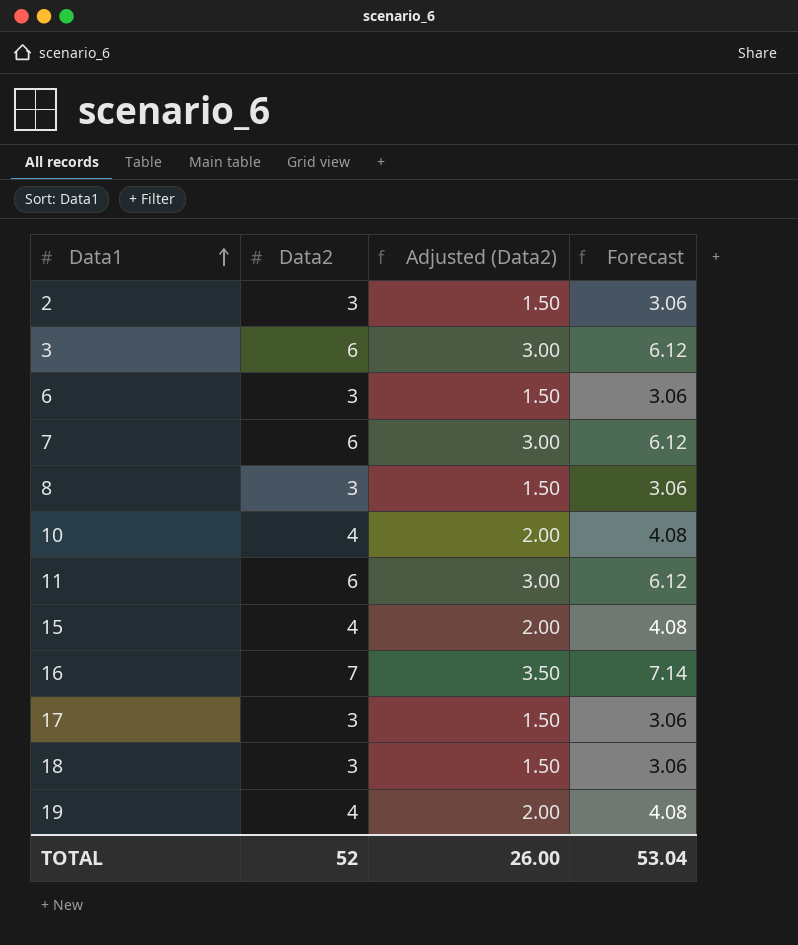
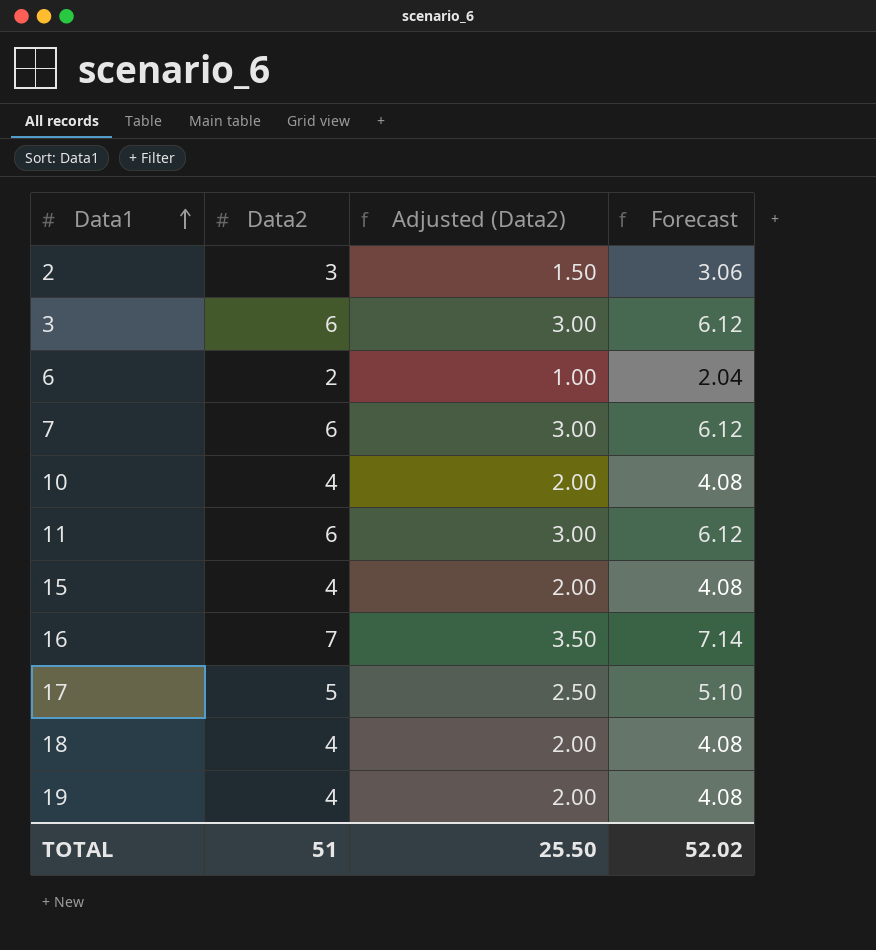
row 8: 3 | 1.50 | 3.06 -> none
6 | Data2: 3 -> 2
6 | Adjusted (Data2): 1.50 -> 1.00
6 | Forecast: 3.06 -> 2.04
17 | Data2: 3 -> 5
17 | Adjusted (Data2): 1.50 -> 2.50
17 | Forecast: 3.06 -> 5.10
18 | Data2: 3 -> 4
18 | Adjusted (Data2): 1.50 -> 2.00
18 | Forecast: 3.06 -> 4.08
TOTAL | Data2: 52 -> 51
TOTAL | Adjusted (Data2): 26.00 -> 25.50
TOTAL | Forecast: 53.04 -> 52.02

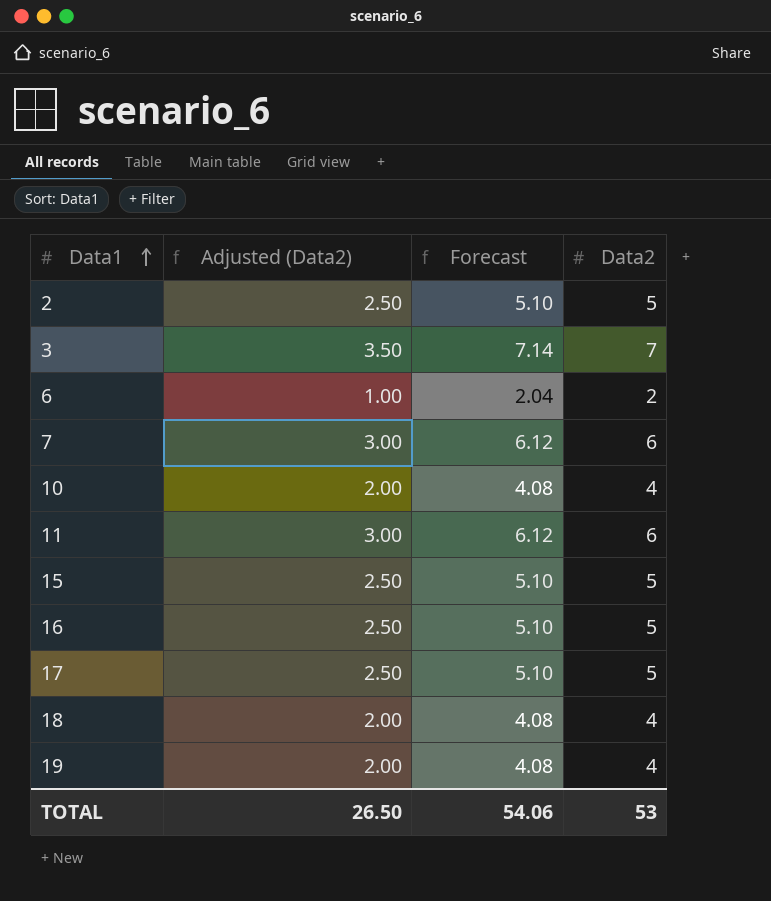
column Data2 | position: 2 -> 4
2 | Adjusted (Data2): 1.50 -> 2.50
2 | Forecast: 3.06 -> 5.10
2 | Data2: 3 -> 5
3 | Adjusted (Data2): 3.00 -> 3.50
3 | Forecast: 6.12 -> 7.14
3 | Data2: 6 -> 7
15 | Adjusted (Data2): 2.00 -> 2.50
15 | Forecast: 4.08 -> 5.10
15 | Data2: 4 -> 5
16 | Adjusted (Data2): 3.50 -> 2.50
16 | Forecast: 7.14 -> 5.10
16 | Data2: 7 -> 5
TOTAL | Adjusted (Data2): 25.50 -> 26.50
TOTAL | Forecast: 52.02 -> 54.06
TOTAL | Data2: 51 -> 53

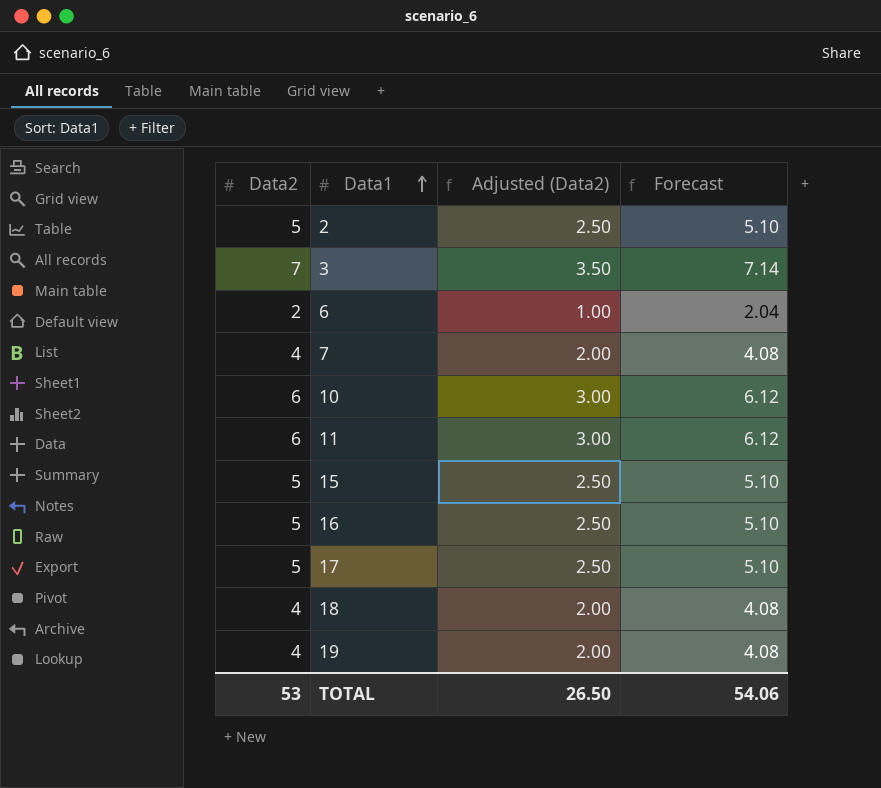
column Data2 | position: 4 -> 1
7 | Data2: 6 -> 4
7 | Adjusted (Data2): 3.00 -> 2.00
7 | Forecast: 6.12 -> 4.08
10 | Data2: 4 -> 6
10 | Adjusted (Data2): 2.00 -> 3.00
10 | Forecast: 4.08 -> 6.12

